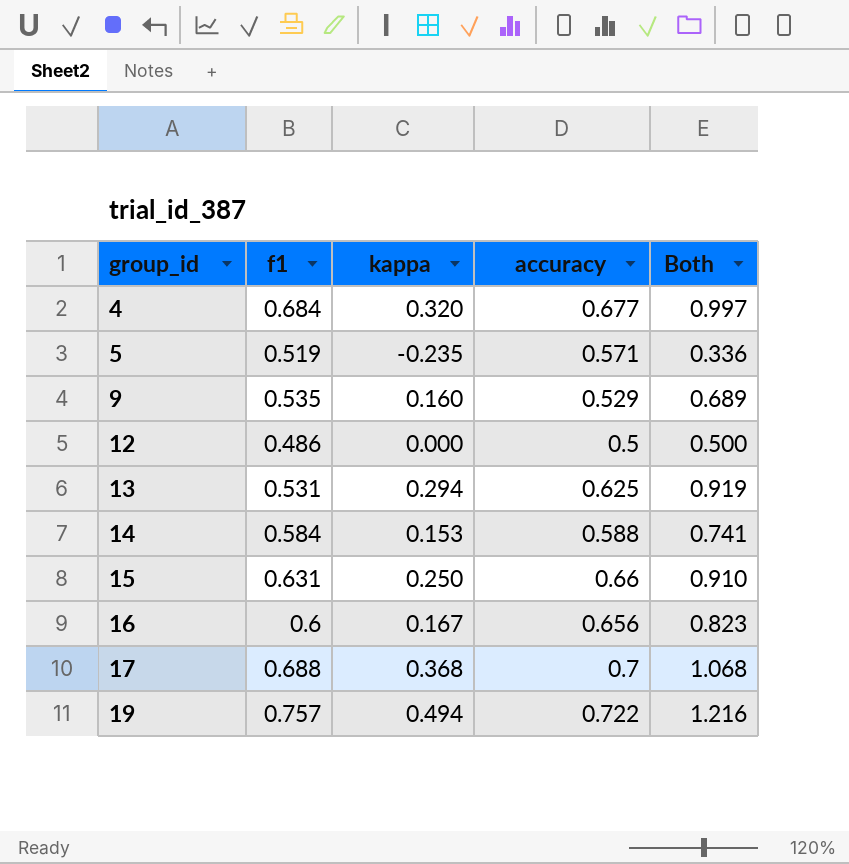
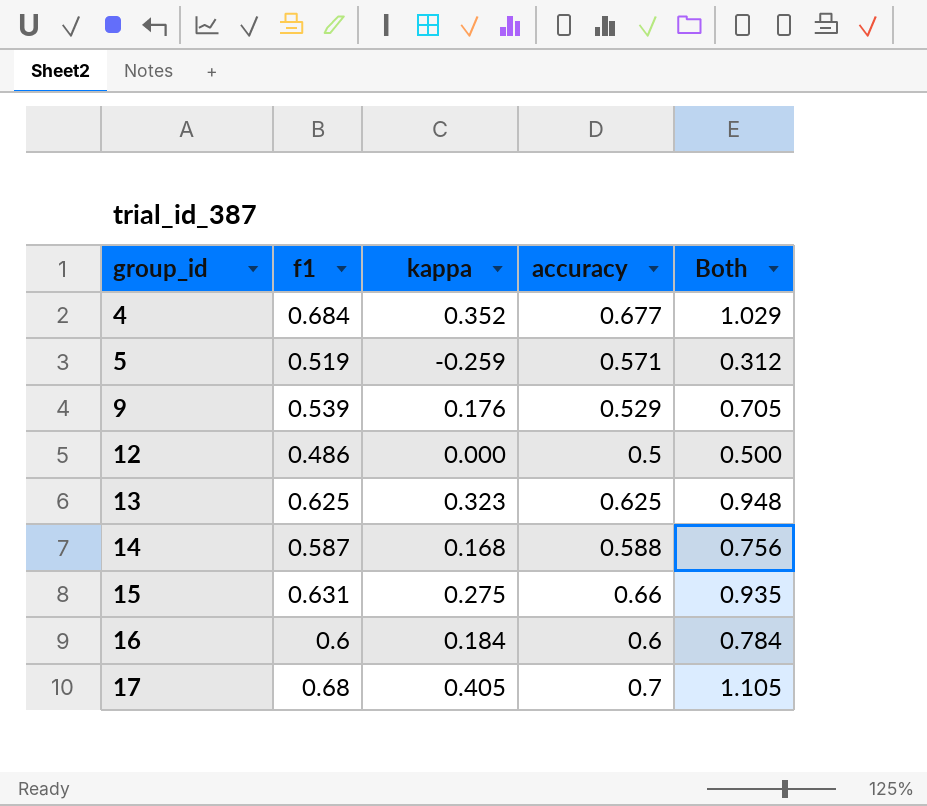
row 19: 0.757 | 0.494 | 0.722 | 1.216 -> none
4 | kappa: 0.320 -> 0.352
4 | Both: 0.997 -> 1.029
5 | kappa: -0.235 -> -0.259
5 | Both: 0.336 -> 0.312
9 | f1: 0.535 -> 0.539
9 | kappa: 0.160 -> 0.176
9 | Both: 0.689 -> 0.705
13 | f1: 0.531 -> 0.625
13 | kappa: 0.294 -> 0.323
13 | Both: 0.919 -> 0.948
14 | f1: 0.584 -> 0.587
14 | kappa: 0.153 -> 0.168
14 | Both: 0.741 -> 0.756
15 | kappa: 0.250 -> 0.275
15 | Both: 0.910 -> 0.935
16 | kappa: 0.167 -> 0.184
16 | accuracy: 0.656 -> 0.6
16 | Both: 0.823 -> 0.784
17 | f1: 0.688 -> 0.68
17 | kappa: 0.368 -> 0.405
17 | Both: 1.068 -> 1.105

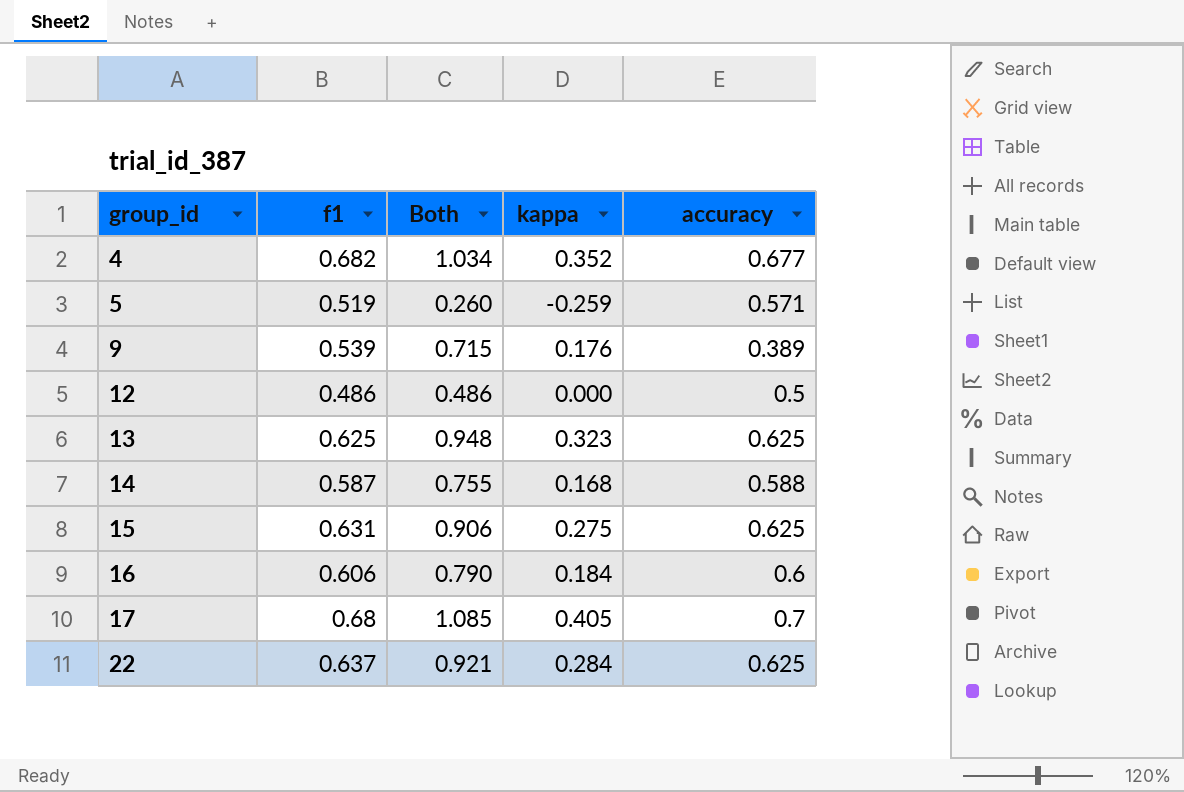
column Both | formula: [kappa] + [accuracy] -> [f1] + [kappa]
column Both | position: 5 -> 3
4 | f1: 0.684 -> 0.682
9 | accuracy: 0.529 -> 0.389
15 | accuracy: 0.66 -> 0.625
16 | f1: 0.6 -> 0.606
row 22: none -> 0.637 | 0.921 | 0.284 | 0.625

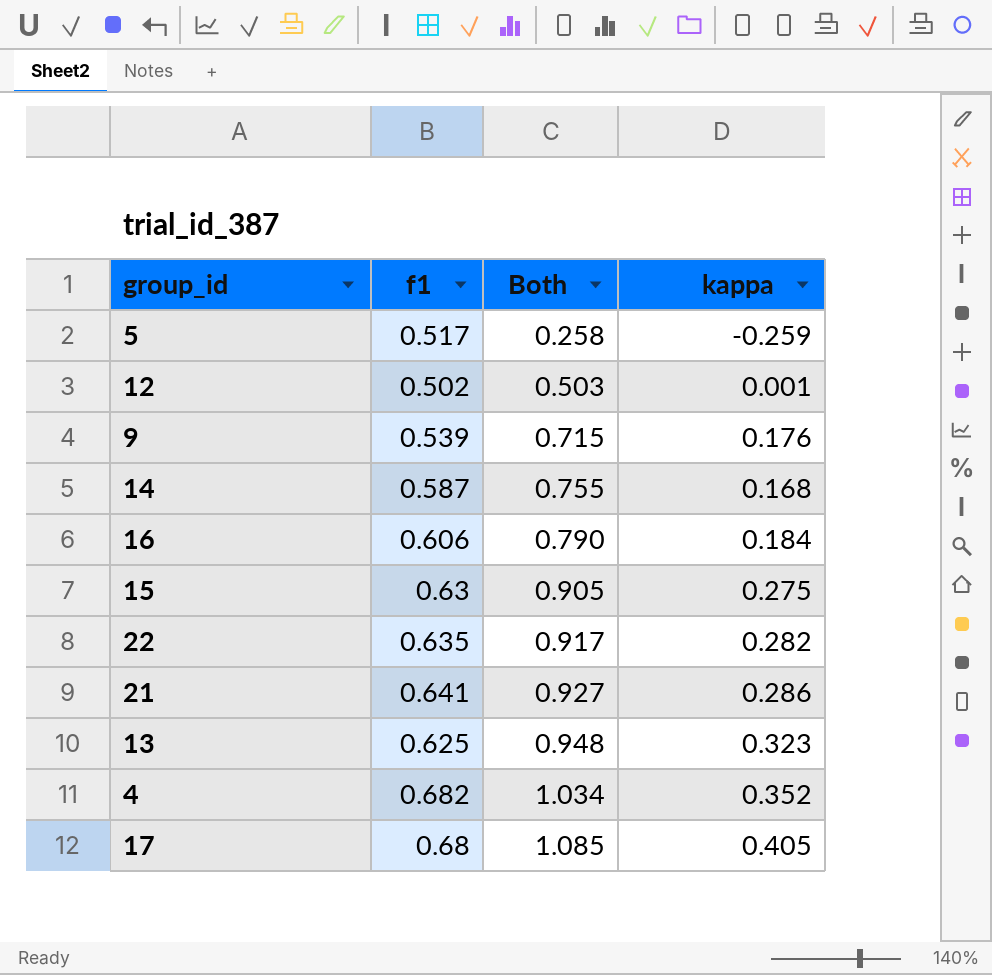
row order: group_id ascending -> Both ascending
column accuracy | position: 5 -> none
5 | f1: 0.519 -> 0.517
5 | Both: 0.260 -> 0.258
12 | f1: 0.486 -> 0.502
12 | Both: 0.486 -> 0.503
12 | kappa: 0.000 -> 0.001
15 | f1: 0.631 -> 0.63
15 | Both: 0.906 -> 0.905
22 | f1: 0.637 -> 0.635
22 | Both: 0.921 -> 0.917
22 | kappa: 0.284 -> 0.282
row 21: none -> 0.641 | 0.927 | 0.286

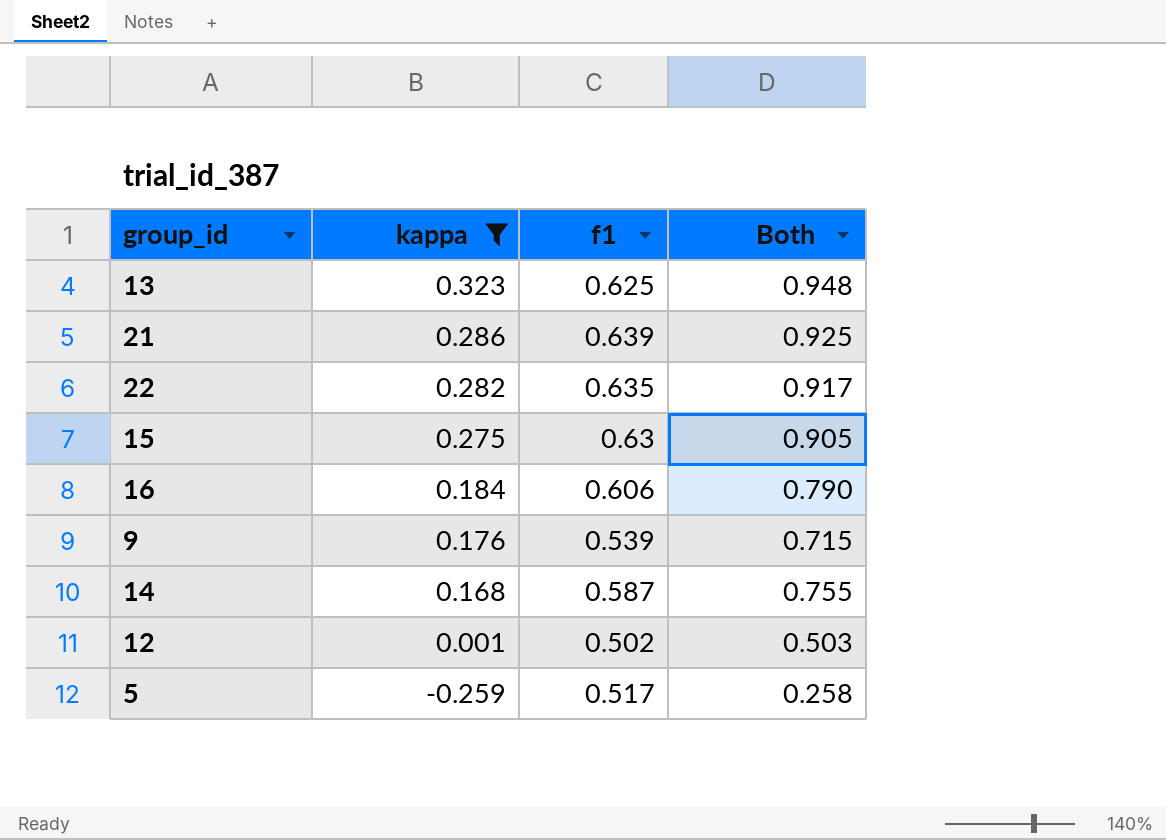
filter: none -> kappa <= 0.323
row order: Both ascending -> kappa descending
column kappa | position: 4 -> 2
21 | f1: 0.641 -> 0.639
21 | Both: 0.927 -> 0.925

